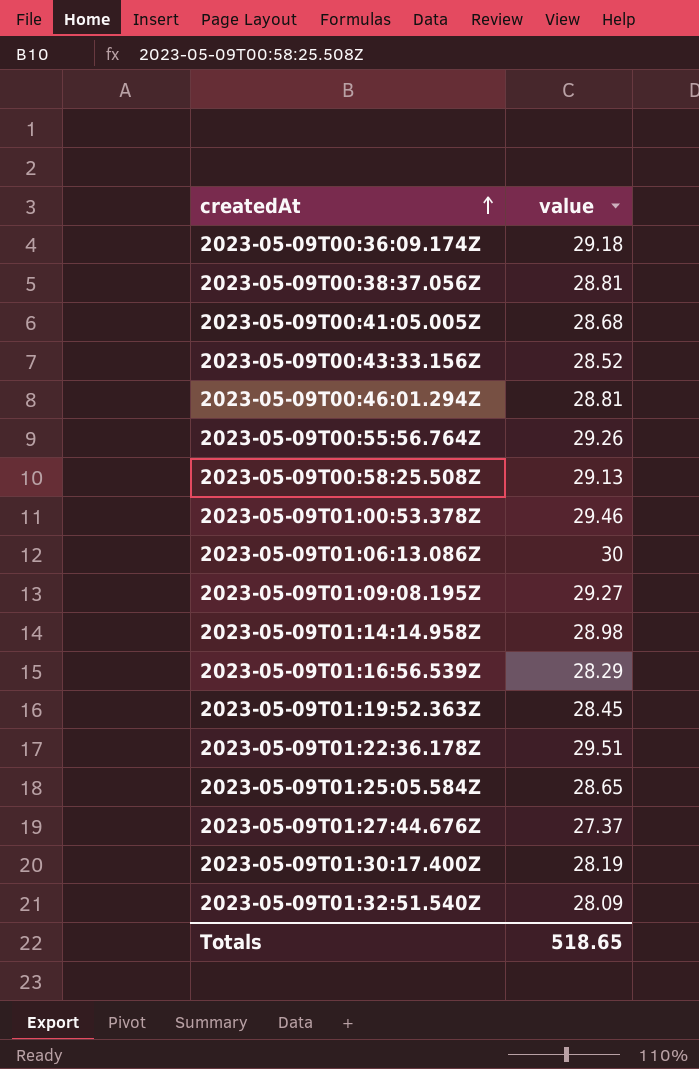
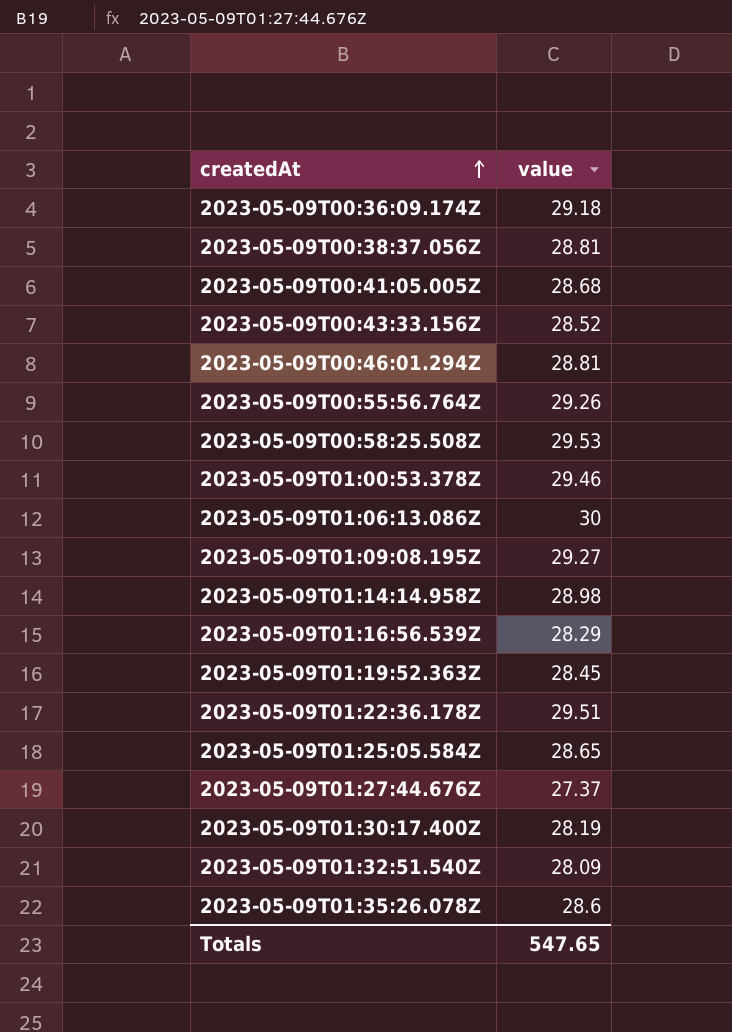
2023-05-09T00:58:25.508Z | value: 29.13 -> 29.53
row 2023-05-09T01:35:26.078Z: none -> 28.6
Totals | value: 518.65 -> 547.65

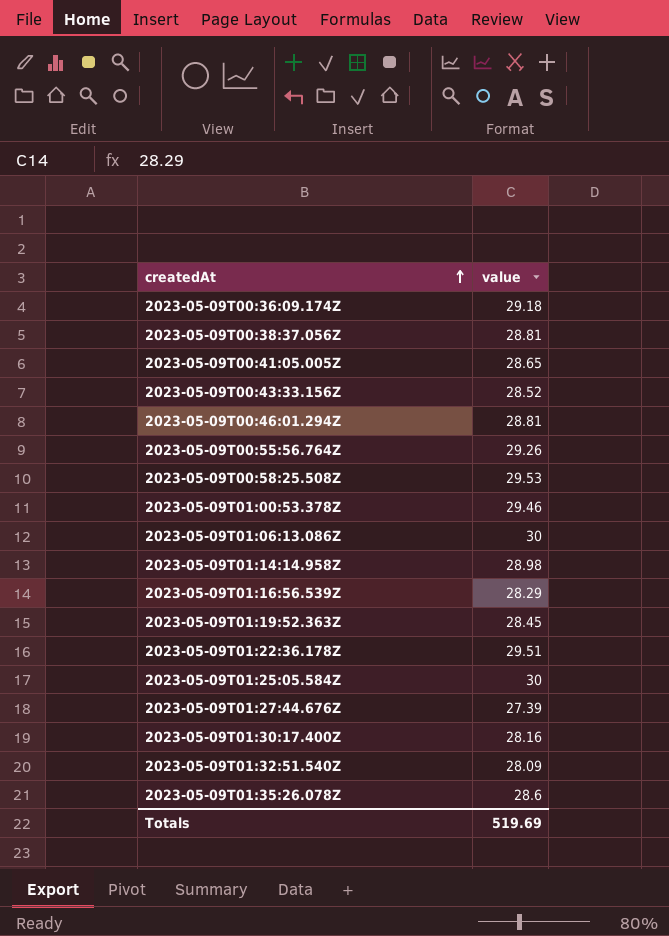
row 2023-05-09T01:09:08.195Z: 29.27 -> none
2023-05-09T00:41:05.005Z | value: 28.68 -> 28.65
2023-05-09T01:25:05.584Z | value: 28.65 -> 30
2023-05-09T01:27:44.676Z | value: 27.37 -> 27.39
2023-05-09T01:30:17.400Z | value: 28.19 -> 28.16
Totals | value: 547.65 -> 519.69

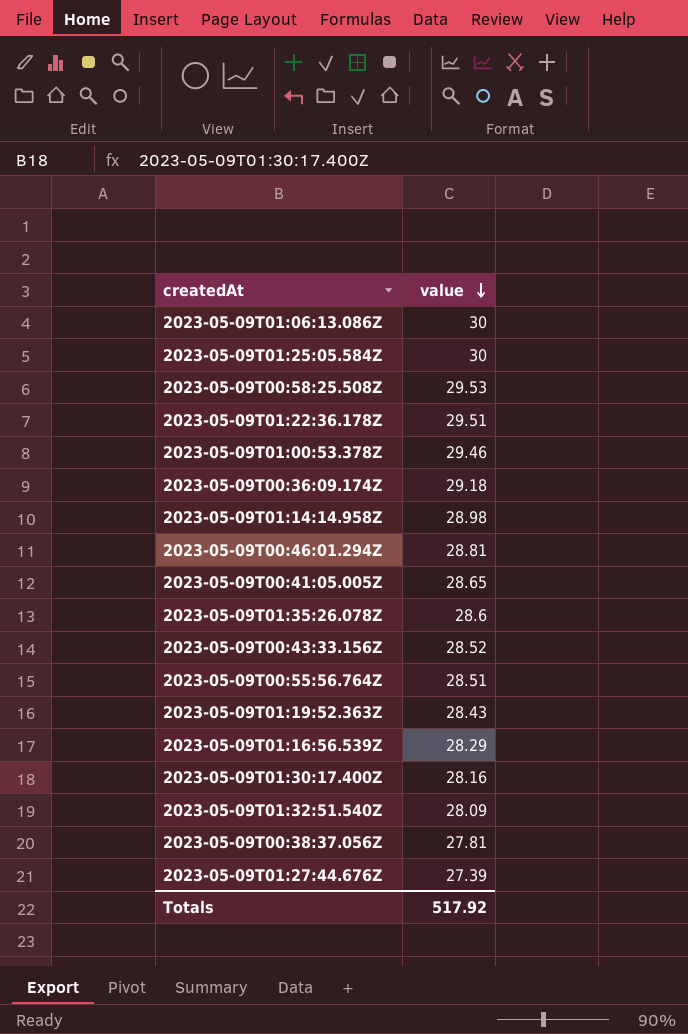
row order: createdAt ascending -> value descending
2023-05-09T00:55:56.764Z | value: 29.26 -> 28.51
2023-05-09T01:19:52.363Z | value: 28.45 -> 28.43
2023-05-09T00:38:37.056Z | value: 28.81 -> 27.81
Totals | value: 519.69 -> 517.92

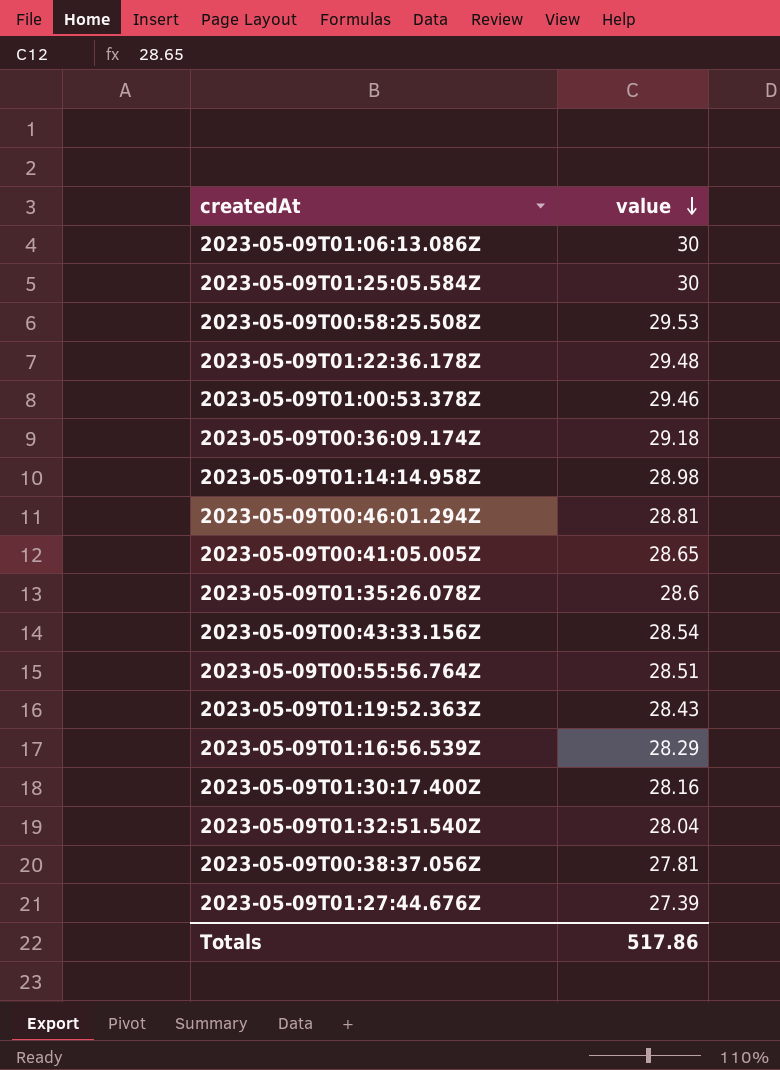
2023-05-09T01:22:36.178Z | value: 29.51 -> 29.48
2023-05-09T00:43:33.156Z | value: 28.52 -> 28.54
2023-05-09T01:32:51.540Z | value: 28.09 -> 28.04
Totals | value: 517.92 -> 517.86

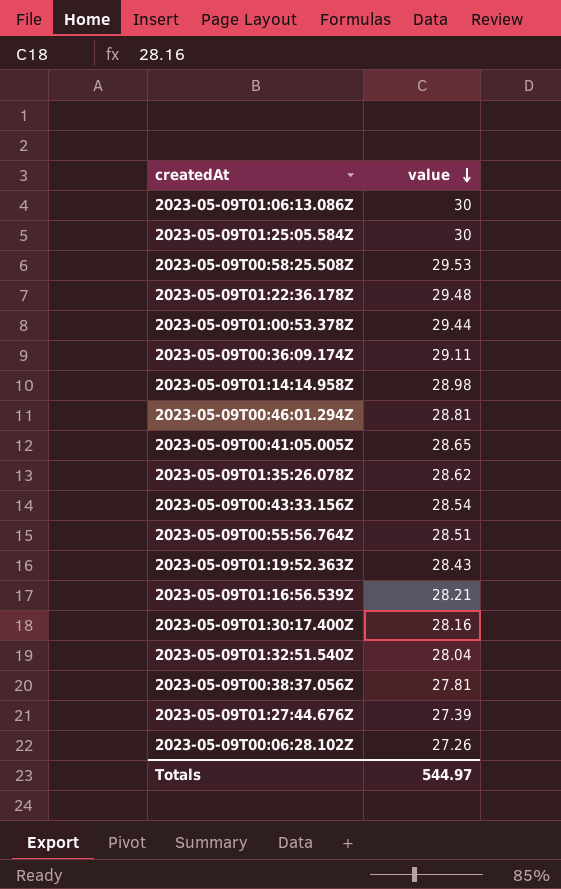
2023-05-09T01:00:53.378Z | value: 29.46 -> 29.44
2023-05-09T00:36:09.174Z | value: 29.18 -> 29.11
2023-05-09T01:35:26.078Z | value: 28.6 -> 28.62
2023-05-09T01:16:56.539Z | value: 28.29 -> 28.21
row 2023-05-09T00:06:28.102Z: none -> 27.26
Totals | value: 517.86 -> 544.97

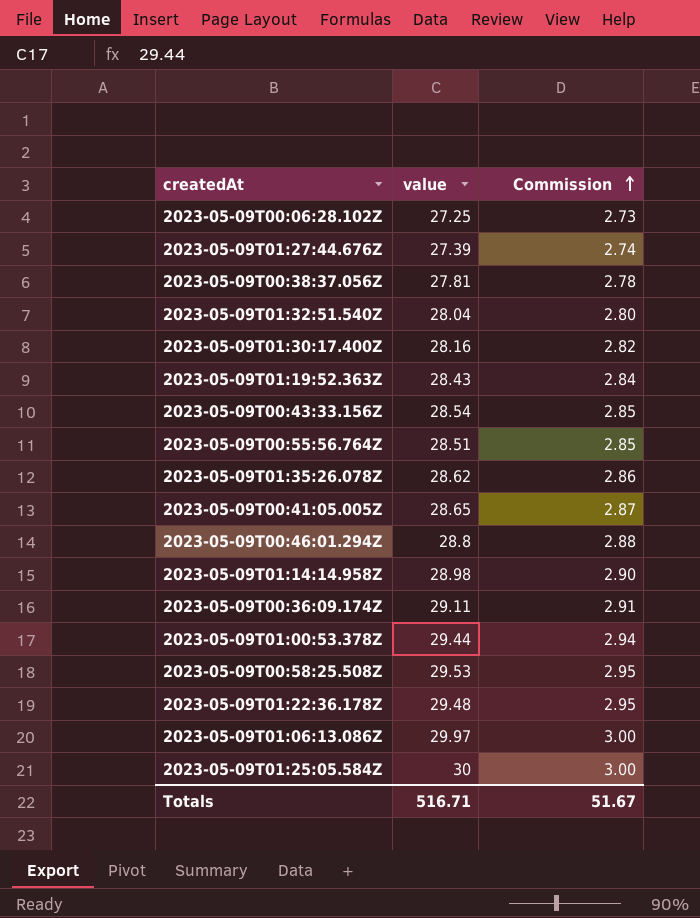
row order: value descending -> Commission ascending
column Commission | formula: none -> [value] * 0.1
row 2023-05-09T01:16:56.539Z: 28.21 -> none
2023-05-09T00:06:28.102Z | value: 27.26 -> 27.25
2023-05-09T00:46:01.294Z | value: 28.81 -> 28.8
2023-05-09T01:06:13.086Z | value: 30 -> 29.97
Totals | value: 544.97 -> 516.71

